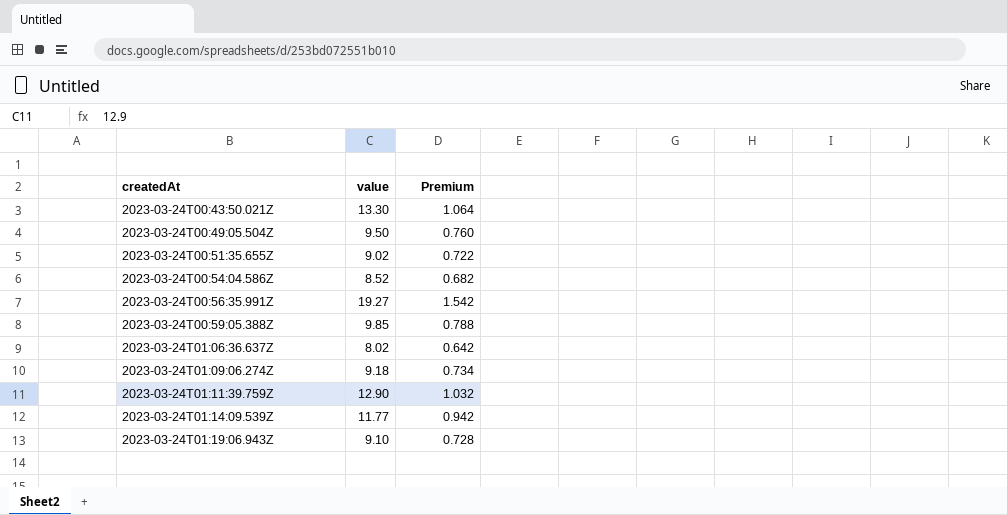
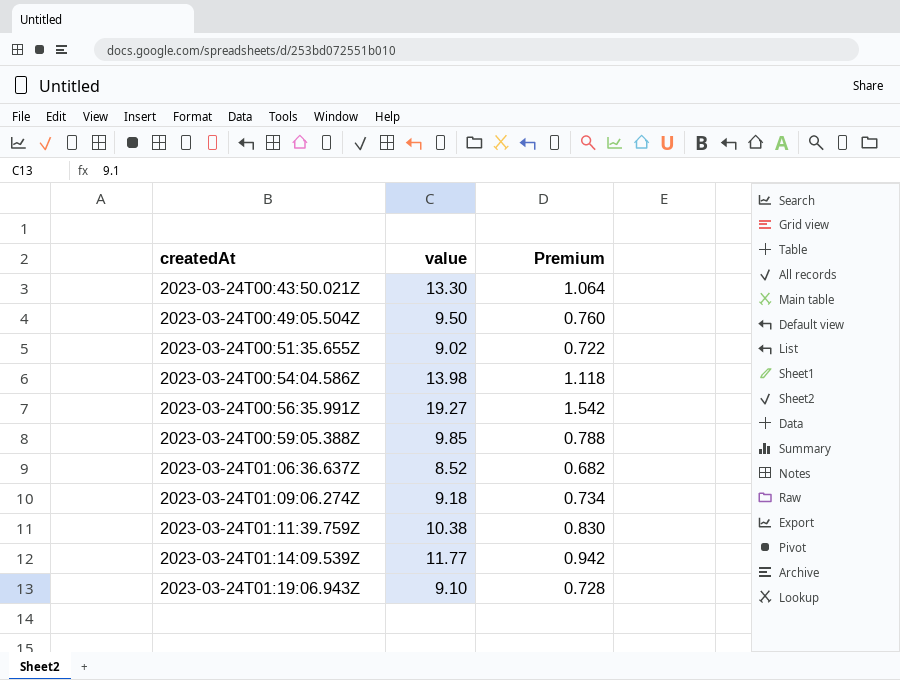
2023-03-24T00:54:04.586Z | value: 8.52 -> 13.98
2023-03-24T00:54:04.586Z | Premium: 0.682 -> 1.118
2023-03-24T01:06:36.637Z | value: 8.02 -> 8.52
2023-03-24T01:06:36.637Z | Premium: 0.642 -> 0.682
2023-03-24T01:11:39.759Z | value: 12.90 -> 10.38
2023-03-24T01:11:39.759Z | Premium: 1.032 -> 0.830

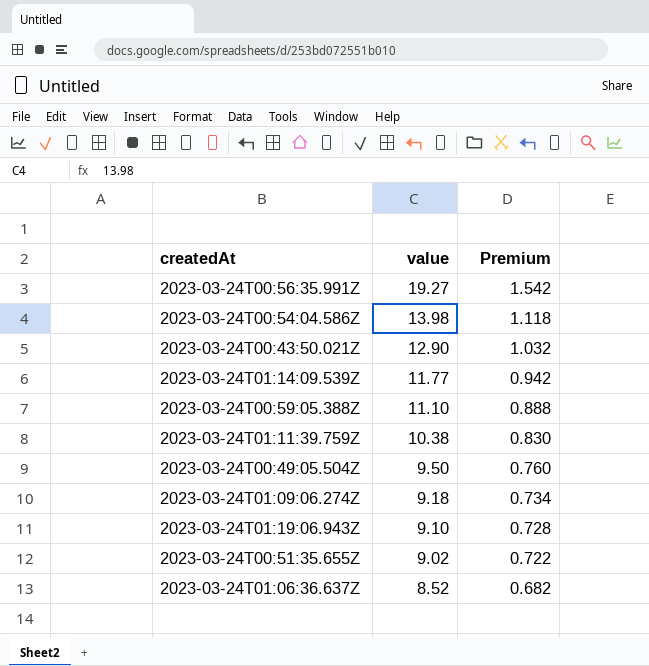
row order: createdAt ascending -> value descending
2023-03-24T00:43:50.021Z | value: 13.30 -> 12.90
2023-03-24T00:43:50.021Z | Premium: 1.064 -> 1.032
2023-03-24T00:59:05.388Z | value: 9.85 -> 11.10
2023-03-24T00:59:05.388Z | Premium: 0.788 -> 0.888

